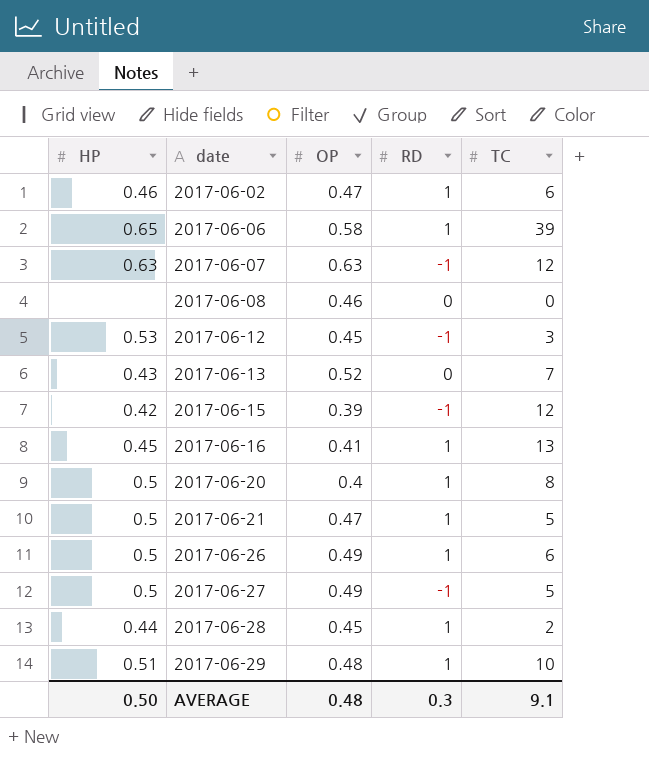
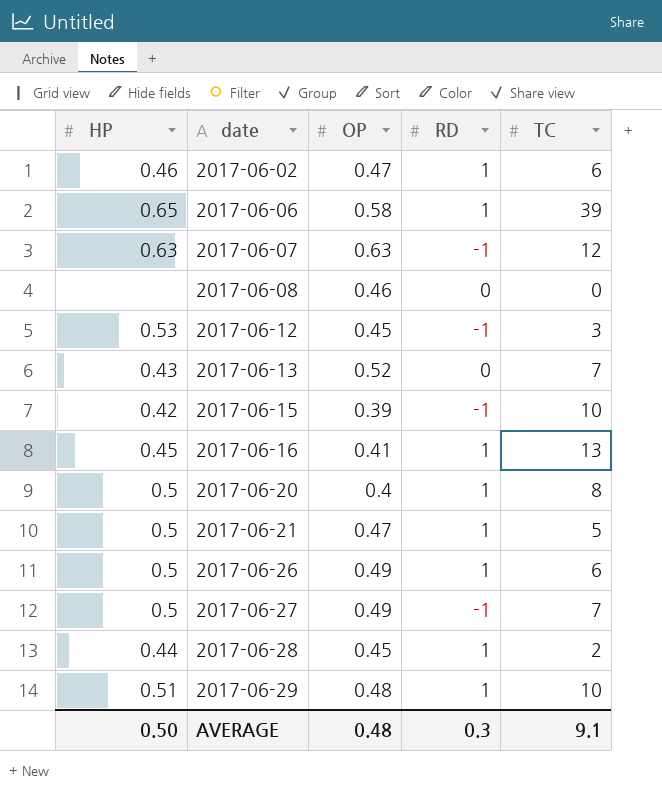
2017-06-15 | TC: 12 -> 10
2017-06-27 | TC: 5 -> 7

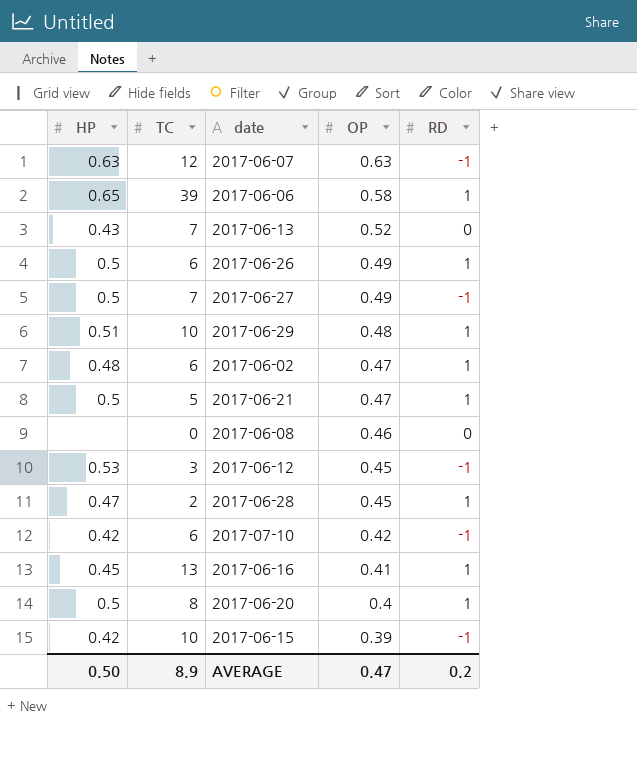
row order: date ascending -> OP descending
column TC | position: 5 -> 2
2017-06-02 | HP: 0.46 -> 0.48
2017-06-28 | HP: 0.44 -> 0.47
row 2017-07-10: none -> 0.42 | 6 | 0.42 | -1
AVERAGE | TC: 9.1 -> 8.9
AVERAGE | OP: 0.48 -> 0.47
AVERAGE | RD: 0.3 -> 0.2

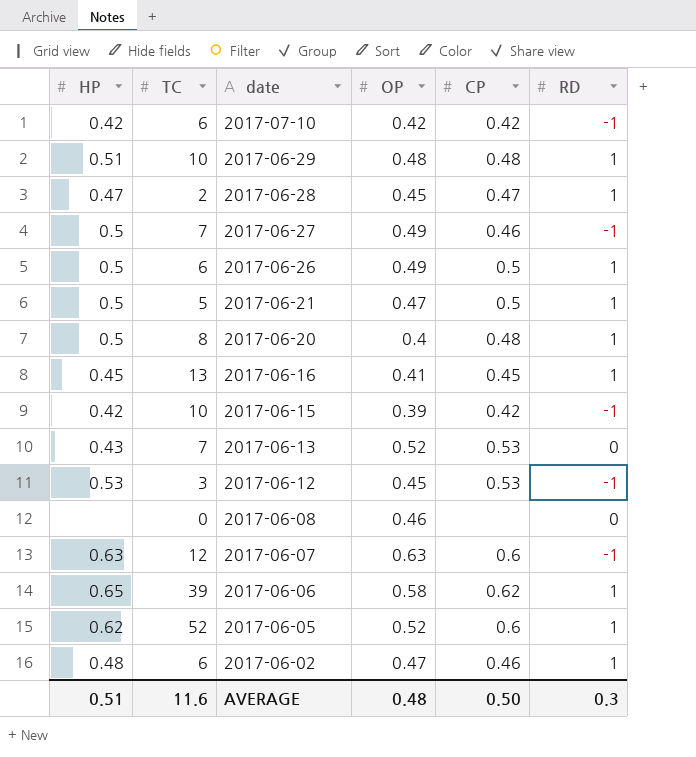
row order: OP descending -> date descending
column CP | position: none -> 5
row 2017-06-05: none -> 0.62 | 52 | 0.52 | 0.6 | 1
AVERAGE | HP: 0.50 -> 0.51
AVERAGE | TC: 8.9 -> 11.6
AVERAGE | OP: 0.47 -> 0.48
AVERAGE | RD: 0.2 -> 0.3

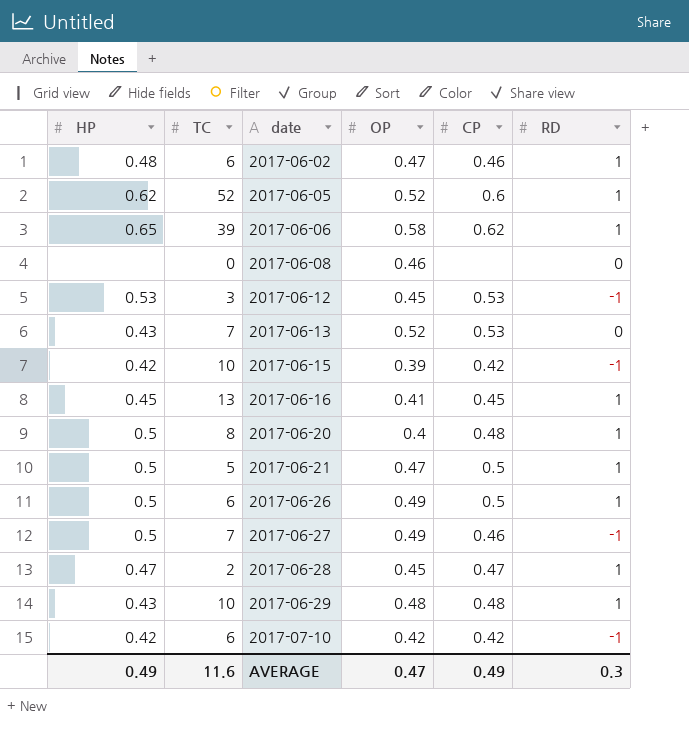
row order: date descending -> date ascending
row 2017-06-07: 0.63 | 12 | 0.63 | 0.6 | -1 -> none
2017-06-29 | HP: 0.51 -> 0.43
AVERAGE | HP: 0.51 -> 0.49
AVERAGE | OP: 0.48 -> 0.47
AVERAGE | CP: 0.50 -> 0.49

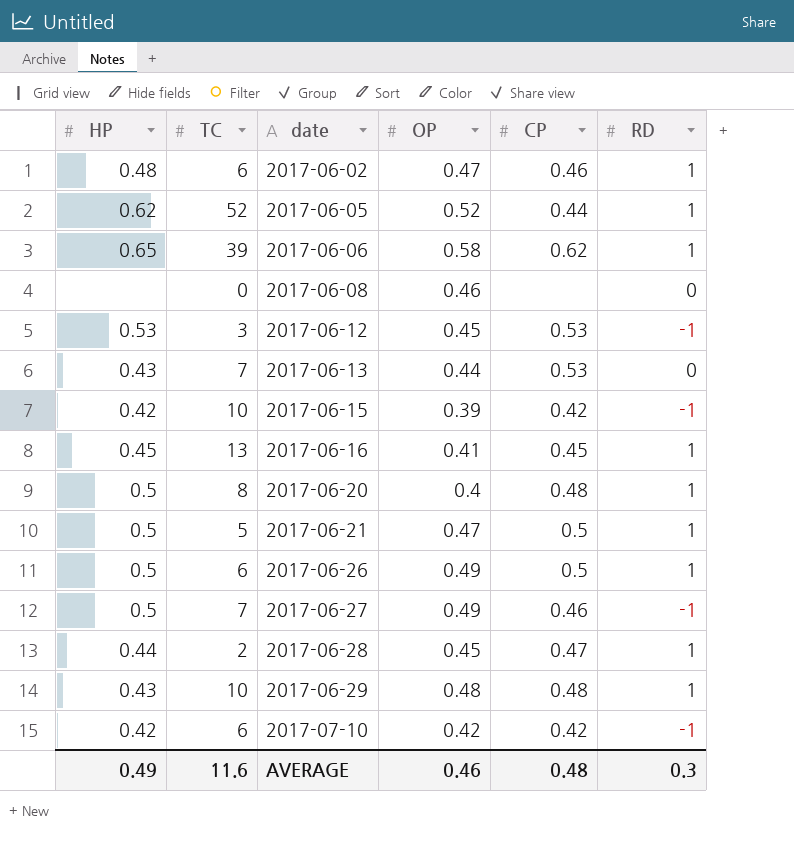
2017-06-05 | CP: 0.6 -> 0.44
2017-06-13 | OP: 0.52 -> 0.44
2017-06-28 | HP: 0.47 -> 0.44
AVERAGE | OP: 0.47 -> 0.46
AVERAGE | CP: 0.49 -> 0.48

